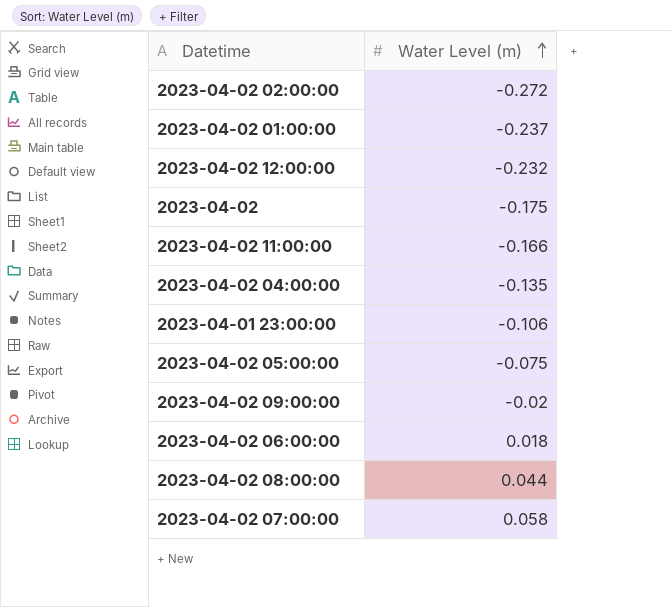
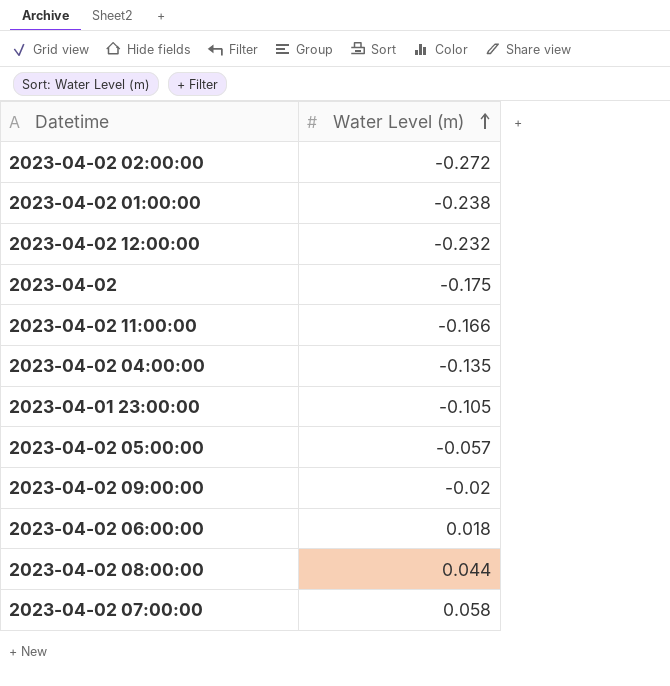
2023-04-02 01:00:00 | Water Level (m): -0.237 -> -0.238
2023-04-01 23:00:00 | Water Level (m): -0.106 -> -0.105
2023-04-02 05:00:00 | Water Level (m): -0.075 -> -0.057

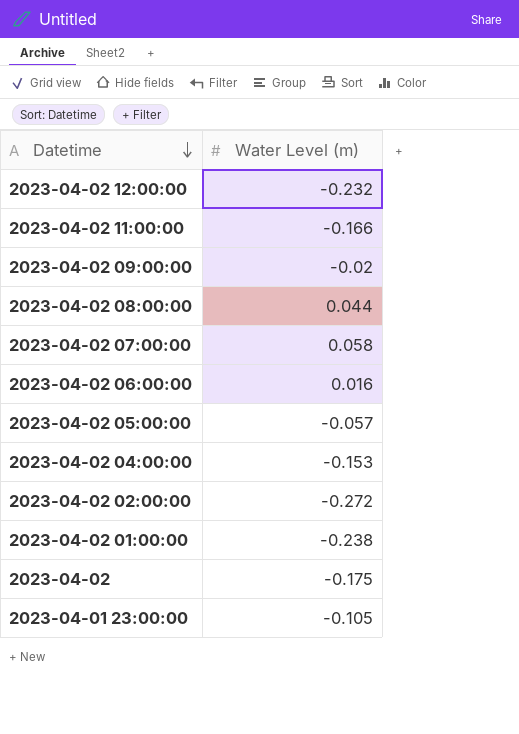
row order: Water Level (m) ascending -> Datetime descending
2023-04-02 06:00:00 | Water Level (m): 0.018 -> 0.016
2023-04-02 04:00:00 | Water Level (m): -0.135 -> -0.153

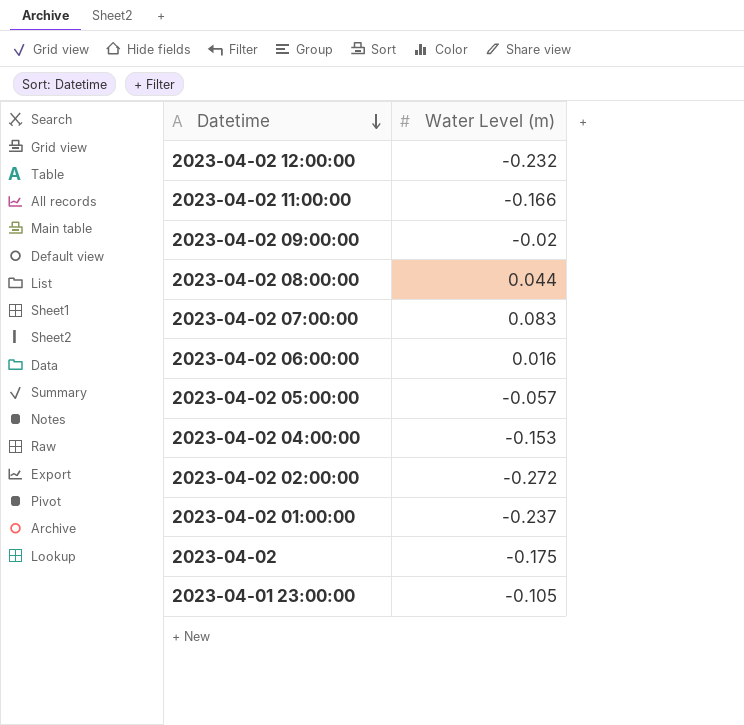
2023-04-02 07:00:00 | Water Level (m): 0.058 -> 0.083
2023-04-02 01:00:00 | Water Level (m): -0.238 -> -0.237

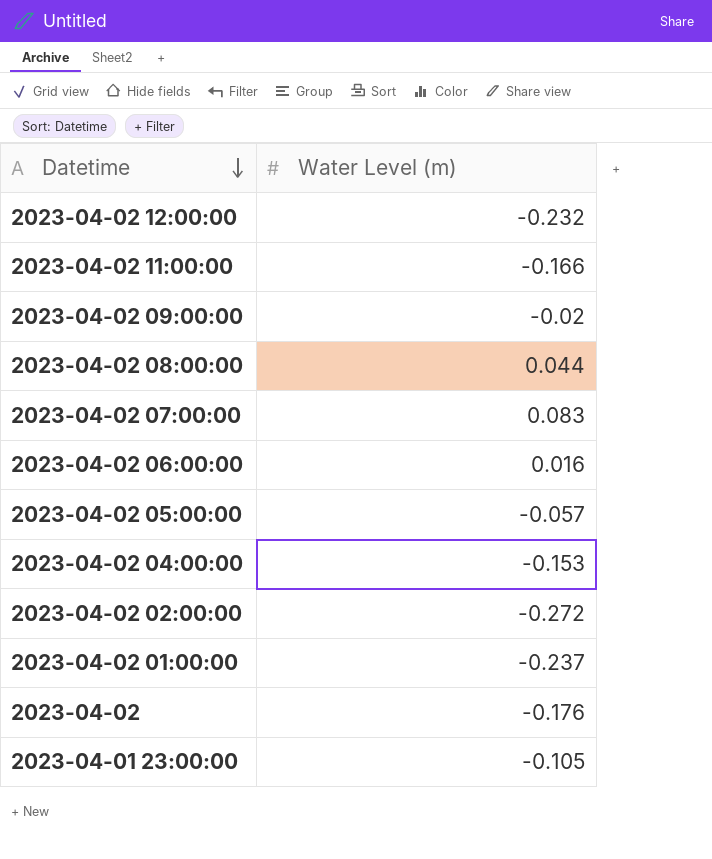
2023-04-02 | Water Level (m): -0.175 -> -0.176

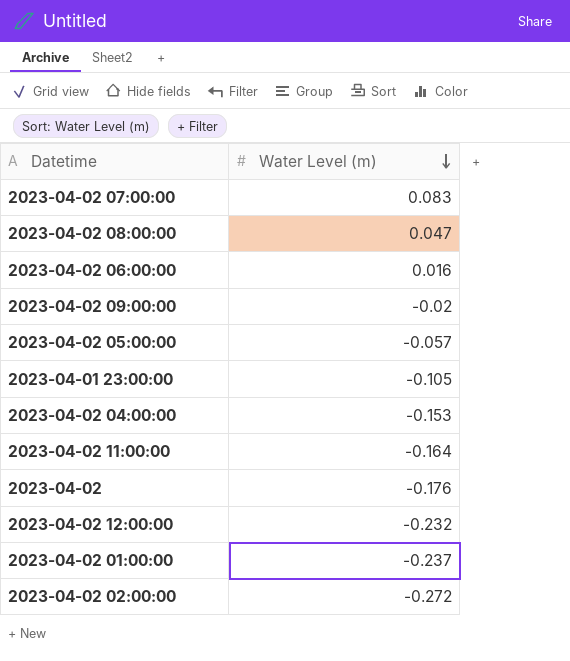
row order: Datetime descending -> Water Level (m) descending
2023-04-02 08:00:00 | Water Level (m): 0.044 -> 0.047
2023-04-02 11:00:00 | Water Level (m): -0.166 -> -0.164

